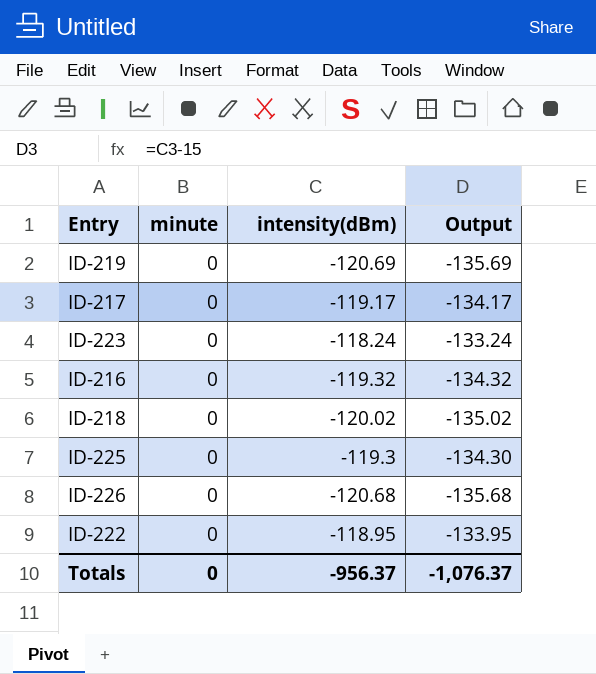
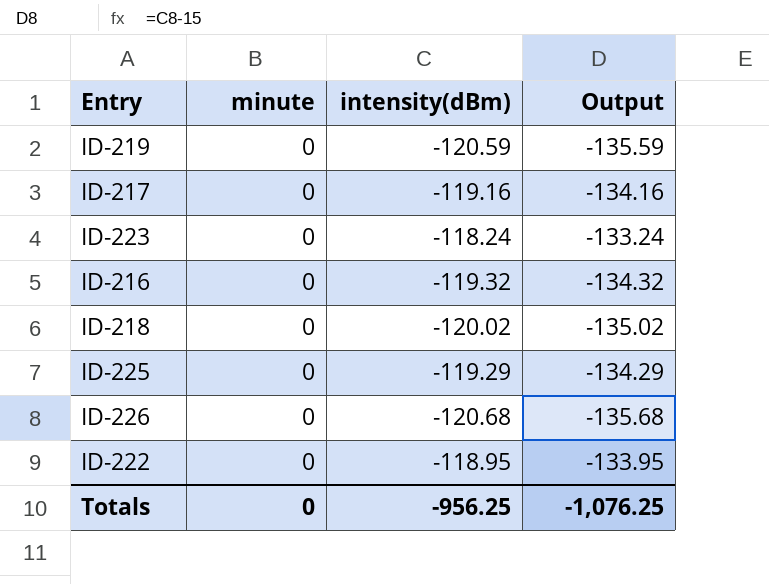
ID-219 | intensity(dBm): -120.69 -> -120.59
ID-219 | Output: -135.69 -> -135.59
ID-217 | intensity(dBm): -119.17 -> -119.16
ID-217 | Output: -134.17 -> -134.16
ID-225 | intensity(dBm): -119.3 -> -119.29
ID-225 | Output: -134.30 -> -134.29
Totals | intensity(dBm): -956.37 -> -956.25
Totals | Output: -1,076.37 -> -1,076.25

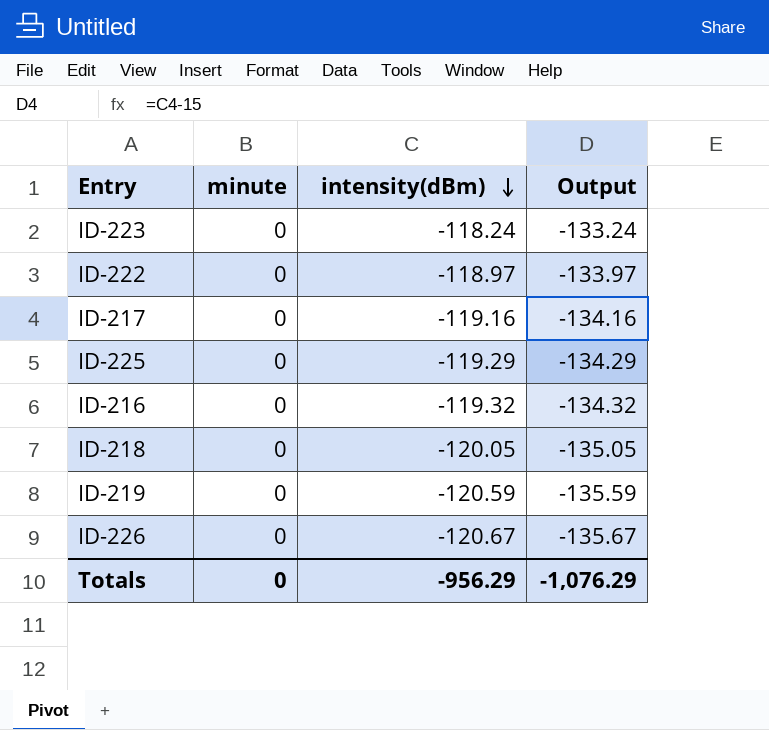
row order: none -> intensity(dBm) descending
ID-222 | intensity(dBm): -118.95 -> -118.97
ID-222 | Output: -133.95 -> -133.97
ID-218 | intensity(dBm): -120.02 -> -120.05
ID-218 | Output: -135.02 -> -135.05
ID-226 | intensity(dBm): -120.68 -> -120.67
ID-226 | Output: -135.68 -> -135.67
Totals | intensity(dBm): -956.25 -> -956.29
Totals | Output: -1,076.25 -> -1,076.29

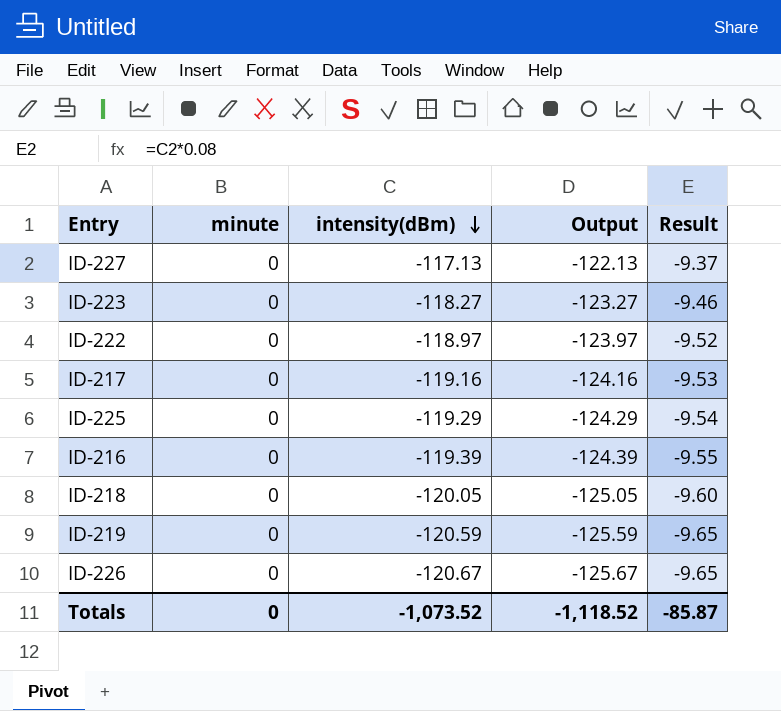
column Output | formula: [intensity(dBm)] - 15 -> [intensity(dBm)] - 5
column Result | formula: none -> [intensity(dBm)] * 0.08
row ID-227: none -> 0 | -117.13 | -122.13 | -9.37
ID-223 | intensity(dBm): -118.24 -> -118.27
ID-216 | intensity(dBm): -119.32 -> -119.39
Totals | intensity(dBm): -956.29 -> -1,073.52
Totals | Output: -1,076.29 -> -1,118.52

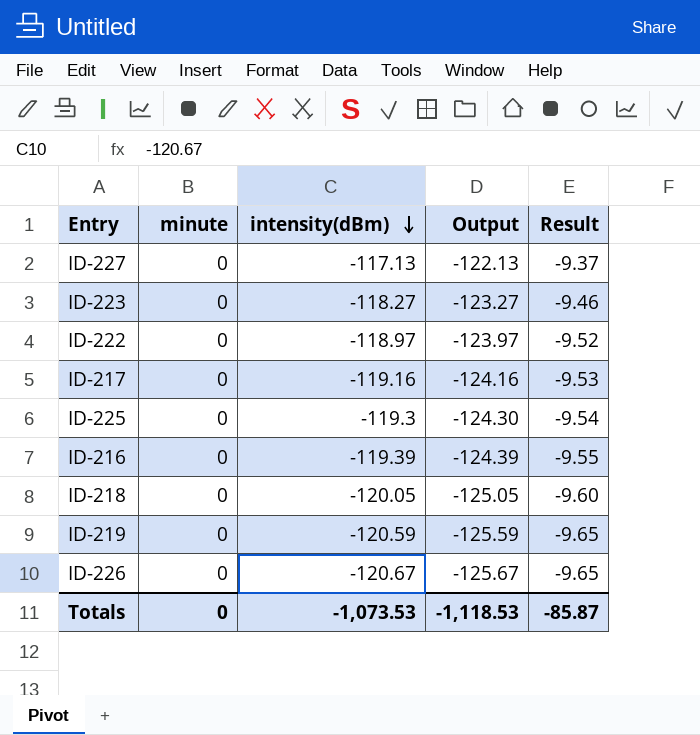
ID-225 | intensity(dBm): -119.29 -> -119.3
ID-225 | Output: -124.29 -> -124.30
Totals | intensity(dBm): -1,073.52 -> -1,073.53
Totals | Output: -1,118.52 -> -1,118.53

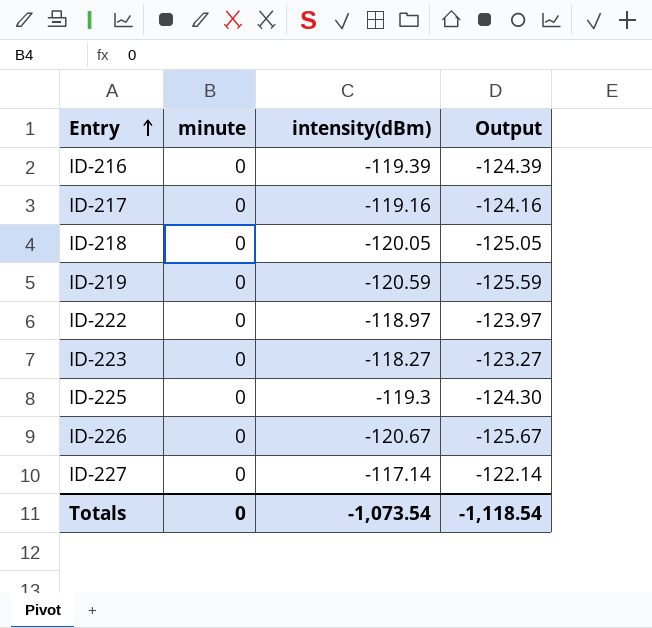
row order: intensity(dBm) descending -> Entry ascending
column Result | formula: [intensity(dBm)] * 0.08 -> none
ID-227 | intensity(dBm): -117.13 -> -117.14
ID-227 | Output: -122.13 -> -122.14
Totals | intensity(dBm): -1,073.53 -> -1,073.54
Totals | Output: -1,118.53 -> -1,118.54

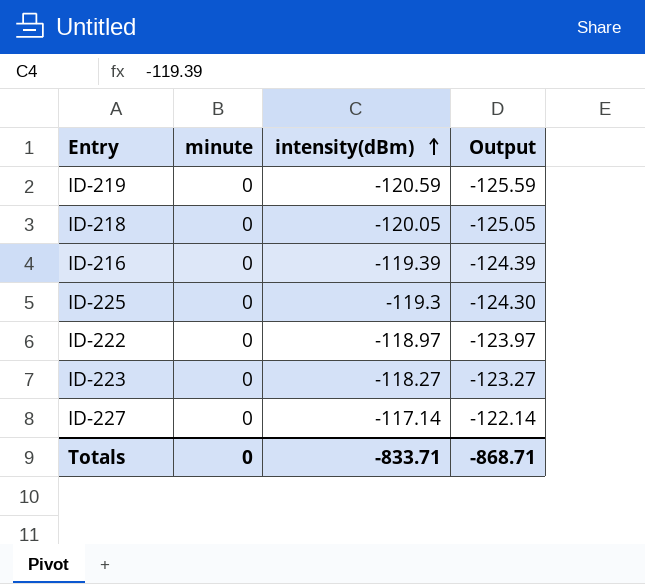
row order: Entry ascending -> intensity(dBm) ascending
row ID-217: 0 | -119.16 | -124.16 -> none
row ID-226: 0 | -120.67 | -125.67 -> none
Totals | intensity(dBm): -1,073.54 -> -833.71
Totals | Output: -1,118.54 -> -868.71

